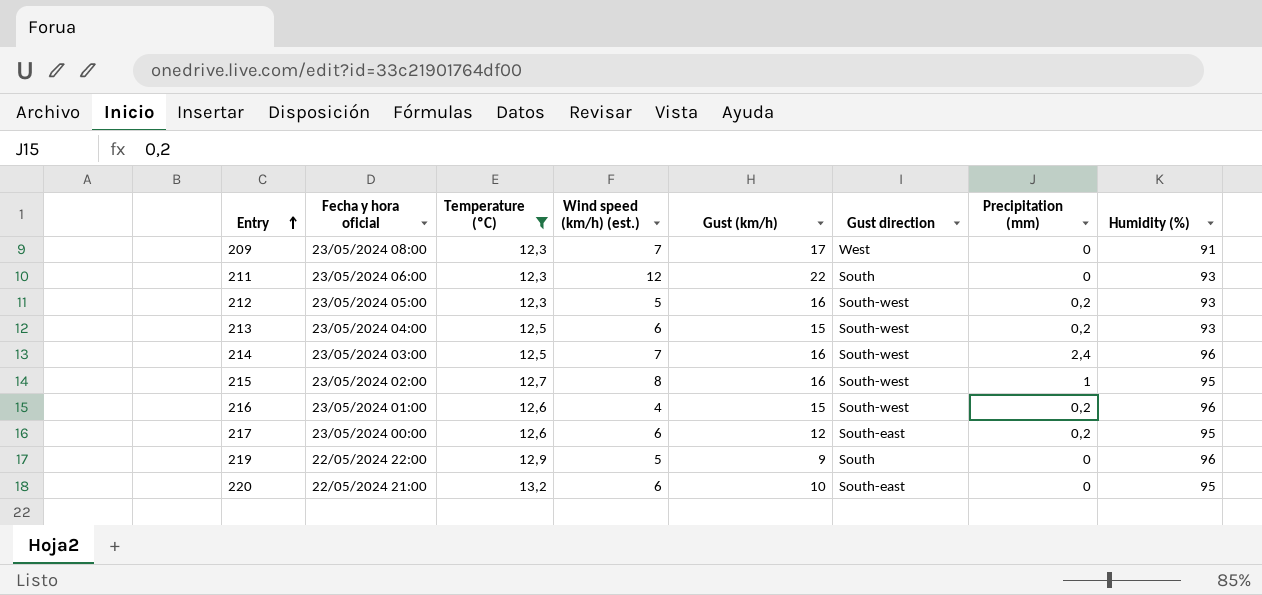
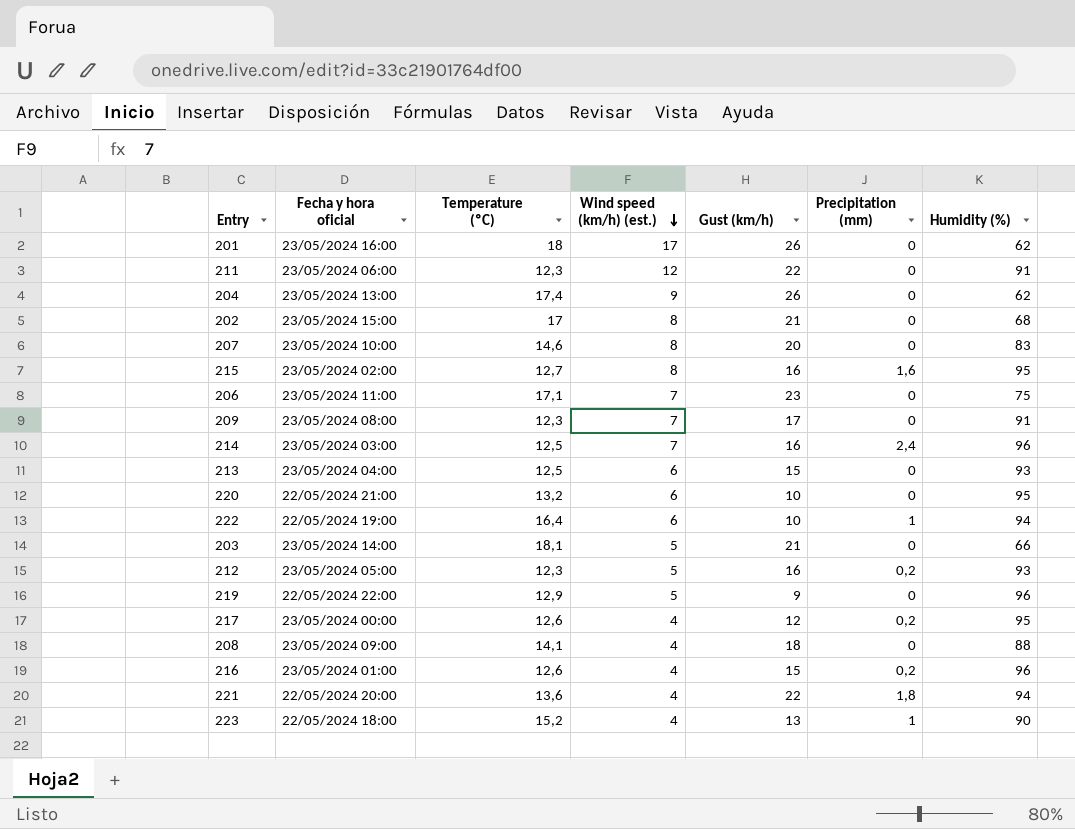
filter: Temperature (ºC) <= 13,2 -> none
row order: Entry ascending -> Wind speed (km/h) (est.) descending
column Gust direction | position: 6 -> none
211 | Humidity (%): 93 -> 91
215 | Precipitation (mm): 1 -> 1,6
213 | Precipitation (mm): 0,2 -> 0
217 | Wind speed (km/h) (est.): 6 -> 4

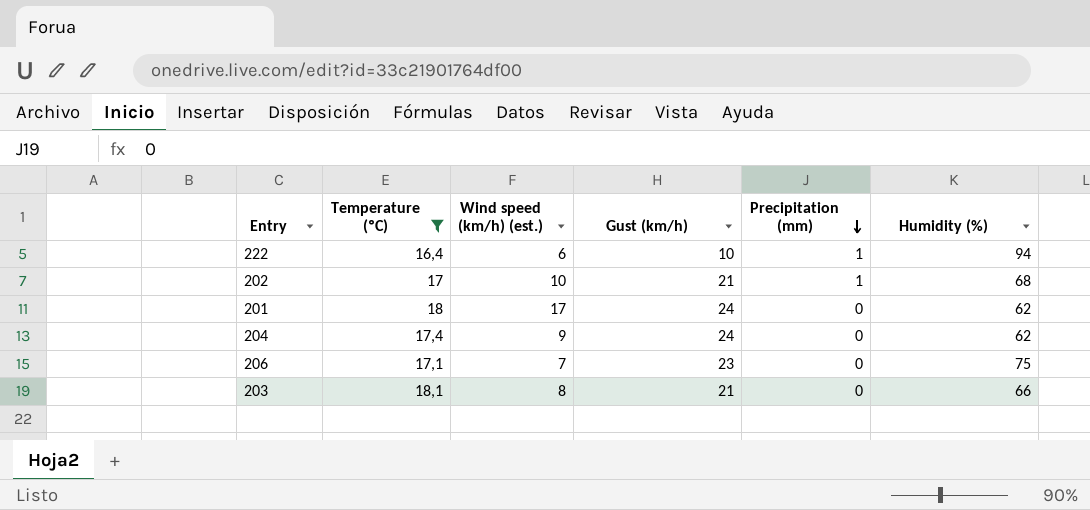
filter: none -> Temperature (ºC) >= 16,4
row order: Wind speed (km/h) (est.) descending -> Precipitation (mm) descending
column Fecha y hora oficial | position: 2 -> none
202 | Wind speed (km/h) (est.): 8 -> 10
202 | Precipitation (mm): 0 -> 1
201 | Gust (km/h): 26 -> 24
204 | Gust (km/h): 26 -> 24
203 | Wind speed (km/h) (est.): 5 -> 8

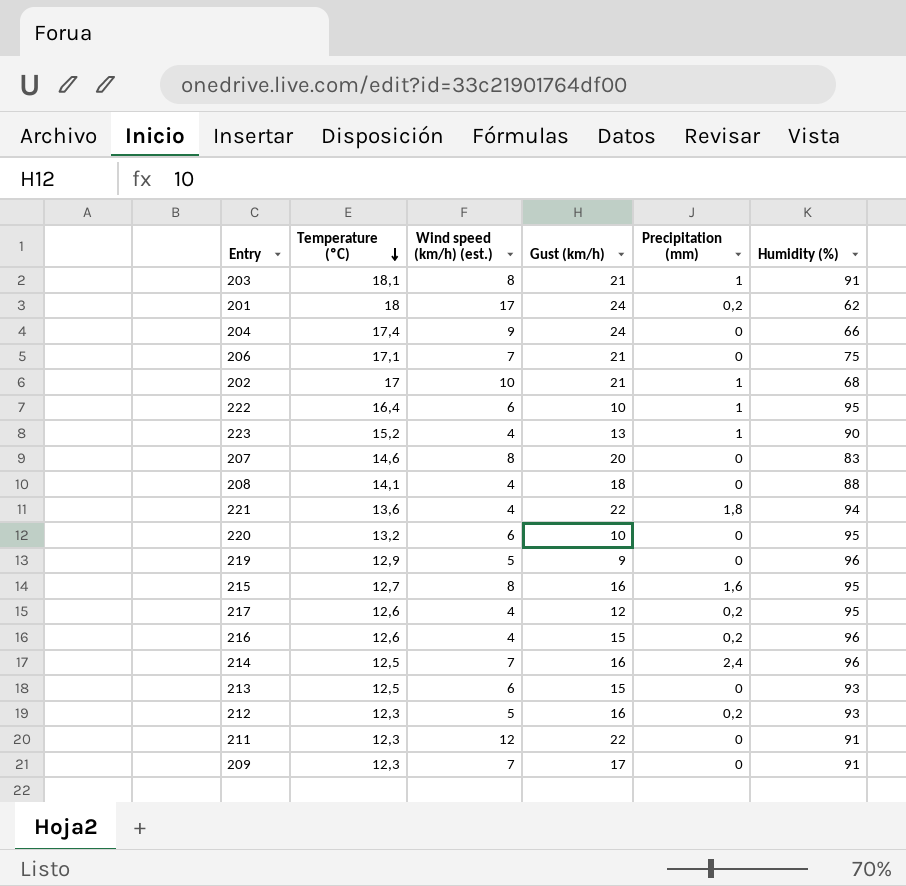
filter: Temperature (ºC) >= 16,4 -> none
row order: Precipitation (mm) descending -> Temperature (ºC) descending
203 | Precipitation (mm): 0 -> 1
203 | Humidity (%): 66 -> 91
201 | Precipitation (mm): 0 -> 0,2
204 | Humidity (%): 62 -> 66
206 | Gust (km/h): 23 -> 21
222 | Humidity (%): 94 -> 95

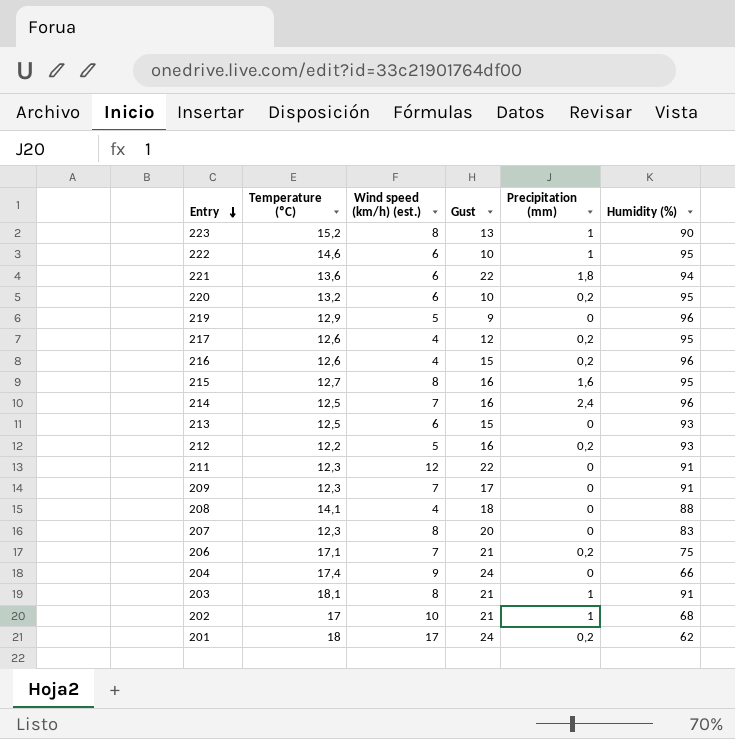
row order: Temperature (ºC) descending -> Entry descending
column name: Gust (km/h) -> Gust
223 | Wind speed (km/h) (est.): 4 -> 8
222 | Temperature (ºC): 16,4 -> 14,6
221 | Wind speed (km/h) (est.): 4 -> 6
220 | Precipitation (mm): 0 -> 0,2
212 | Temperature (ºC): 12,3 -> 12,2
207 | Temperature (ºC): 14,6 -> 12,3
206 | Precipitation (mm): 0 -> 0,2

